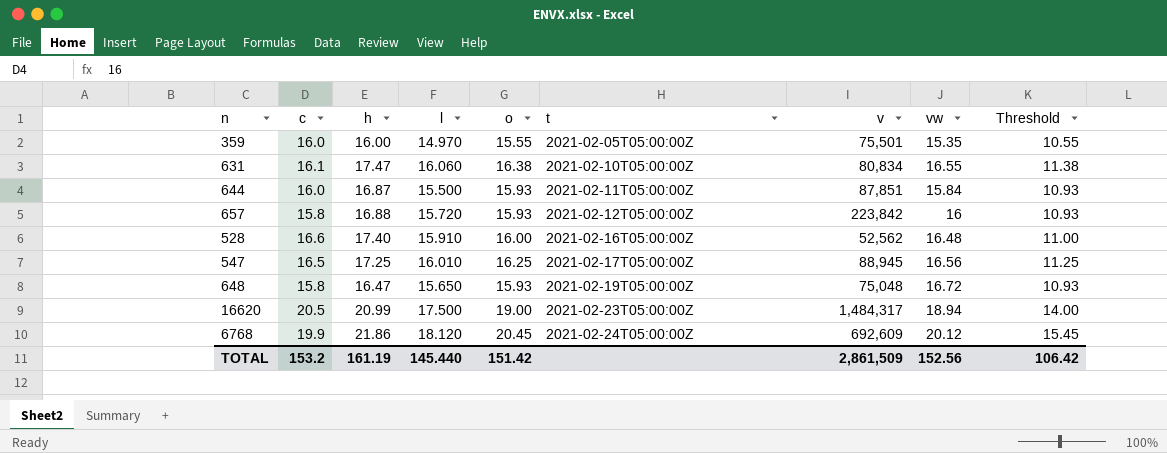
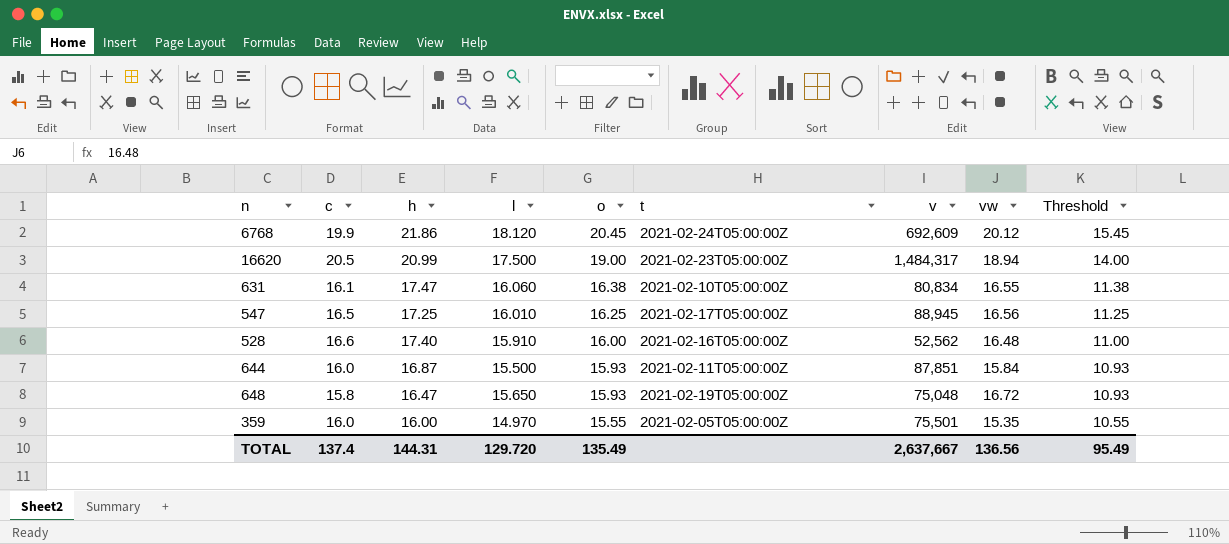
row order: t ascending -> o descending
row 657: 15.8 | 16.88 | 15.720 | 15.93 | 2021-02-12T05:00:00Z | 223,842 | 16 | 10.93 -> none
TOTAL | c: 153.2 -> 137.4
TOTAL | h: 161.19 -> 144.31
TOTAL | l: 145.440 -> 129.720
TOTAL | o: 151.42 -> 135.49
TOTAL | v: 2,861,509 -> 2,637,667
TOTAL | vw: 152.56 -> 136.56
TOTAL | Threshold: 106.42 -> 95.49

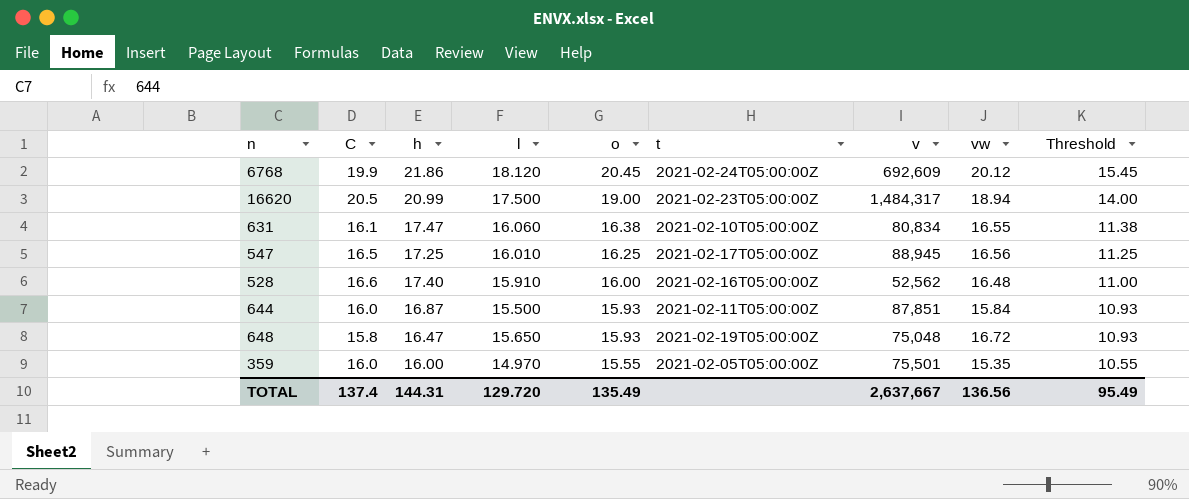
column name: c -> C

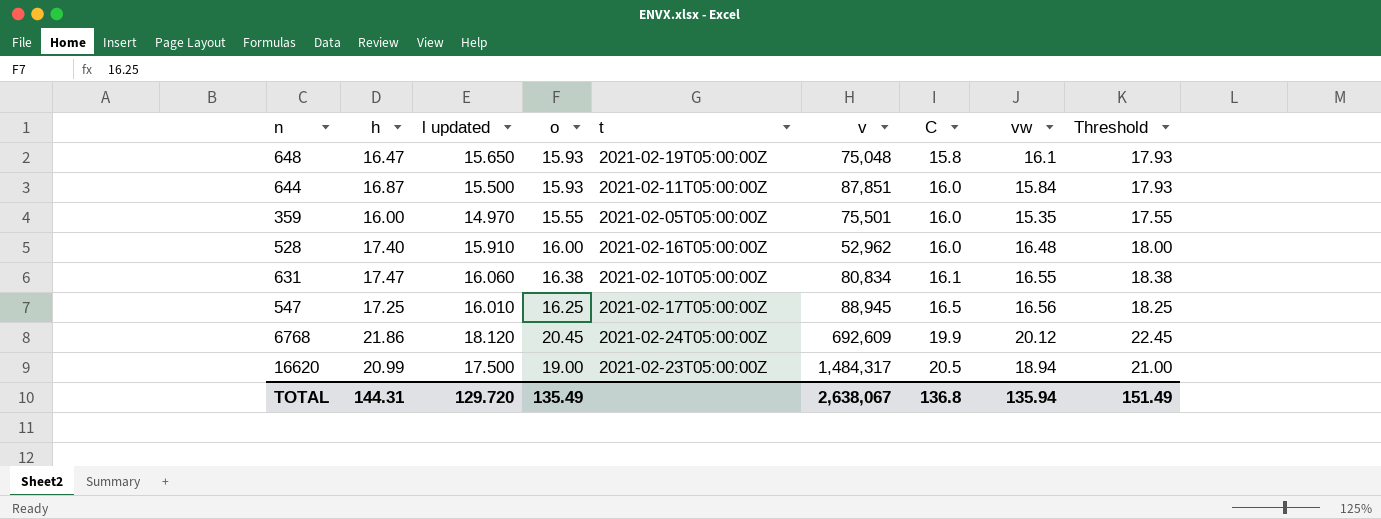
row order: o descending -> C ascending
column name: l -> l updated
column C | position: 2 -> 7
column Threshold | formula: [o] - 5 -> [o] + 2
648 | vw: 16.72 -> 16.1
528 | v: 52,562 -> 52,962
528 | C: 16.6 -> 16.0
TOTAL | v: 2,637,667 -> 2,638,067
TOTAL | C: 137.4 -> 136.8
TOTAL | vw: 136.56 -> 135.94
TOTAL | Threshold: 95.49 -> 151.49

